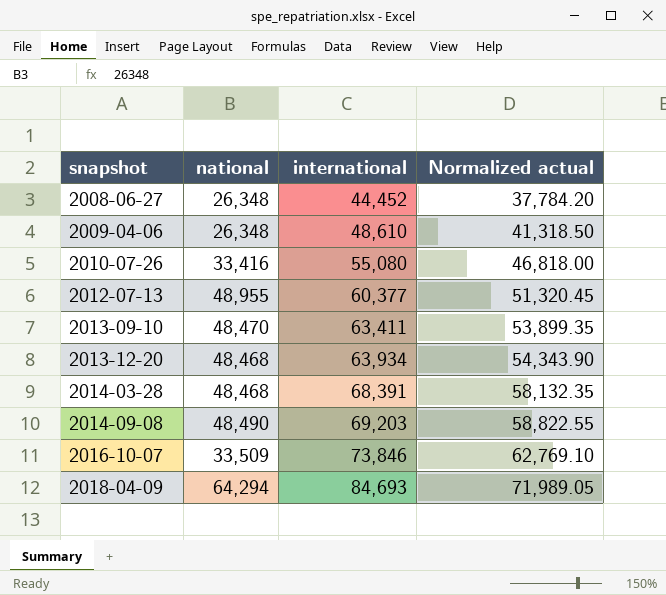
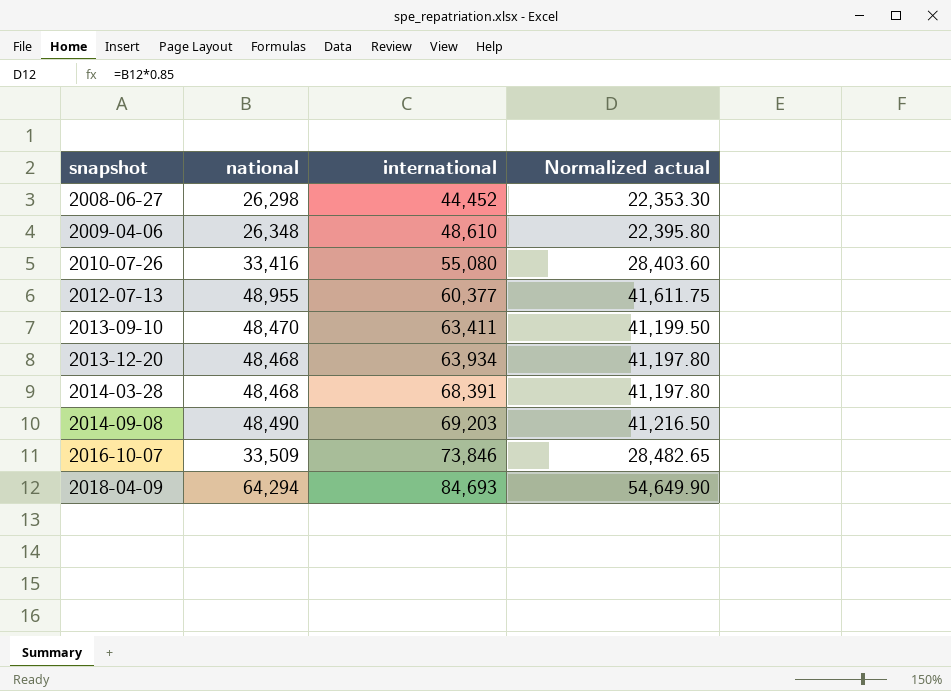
column Normalized actual | formula: [international] * 0.85 -> [national] * 0.85
2008-06-27 | national: 26,348 -> 26,298

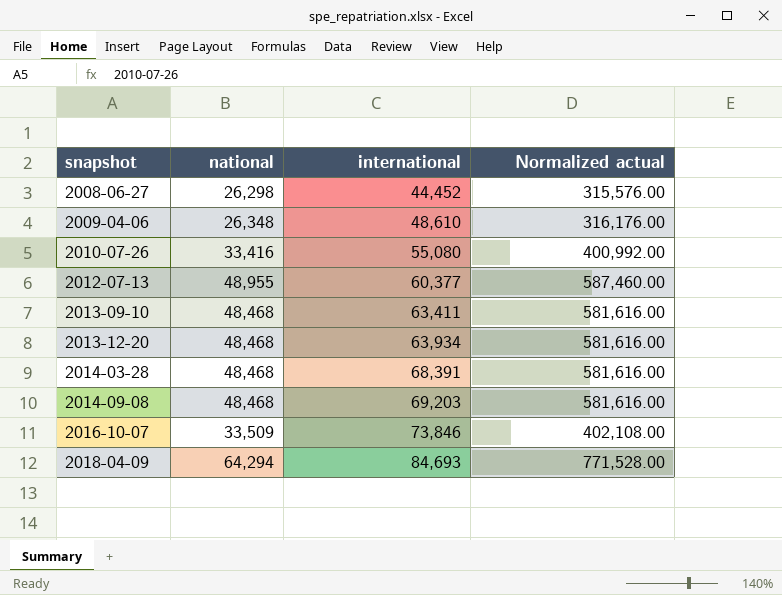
column Normalized actual | formula: [national] * 0.85 -> [national] * 12
2013-09-10 | national: 48,470 -> 48,468
2014-09-08 | national: 48,490 -> 48,468

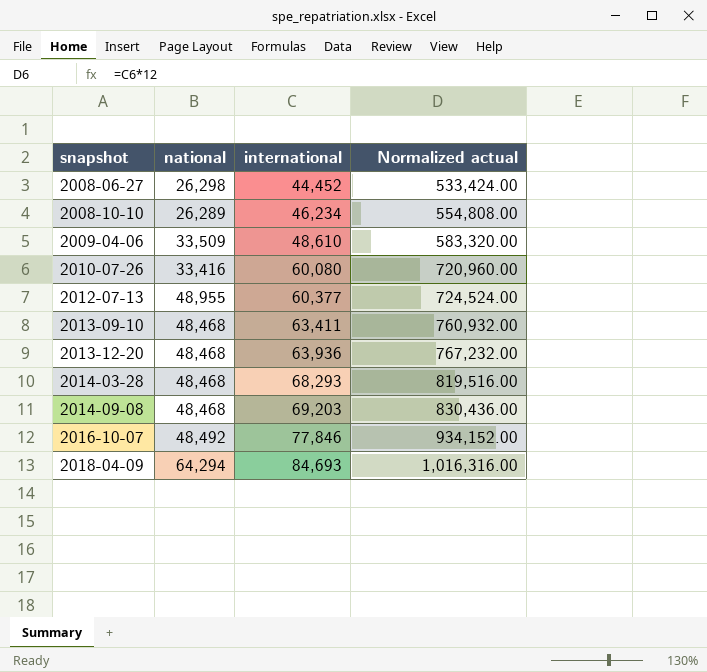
column Normalized actual | formula: [national] * 12 -> [international] * 12
row 2008-10-10: none -> 26,289 | 46,234 | 554,808.00
2009-04-06 | national: 26,348 -> 33,509
2010-07-26 | international: 55,080 -> 60,080
2013-12-20 | international: 63,934 -> 63,936
2014-03-28 | international: 68,391 -> 68,293
2016-10-07 | national: 33,509 -> 48,492
2016-10-07 | international: 73,846 -> 77,846

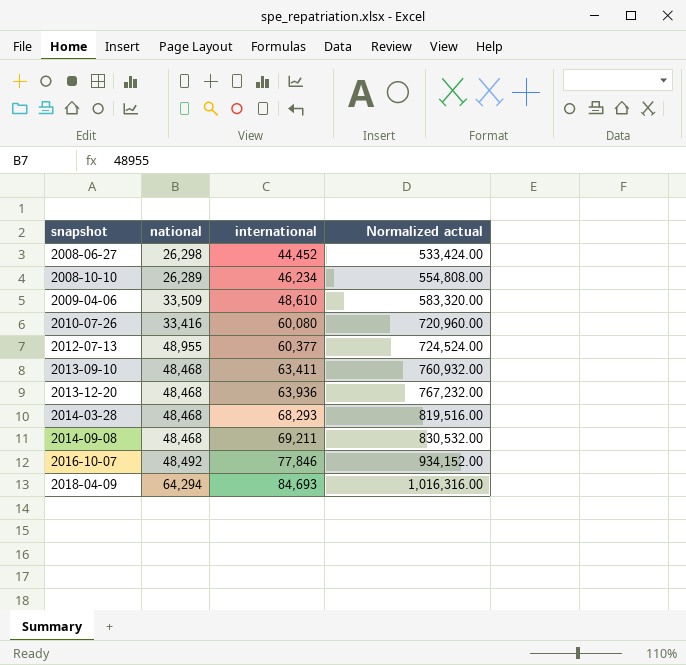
2014-09-08 | international: 69,203 -> 69,211
2014-09-08 | Normalized actual: 830,436.00 -> 830,532.00

